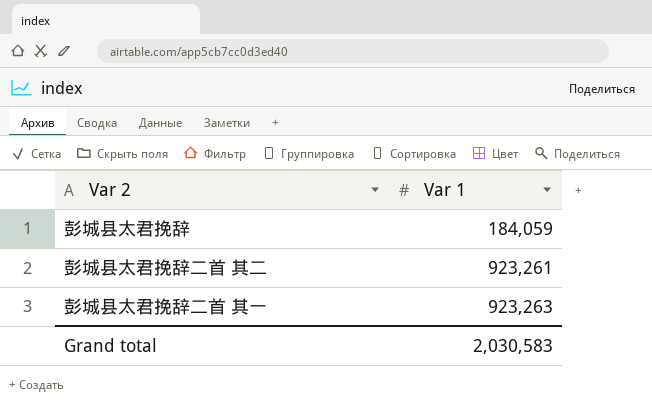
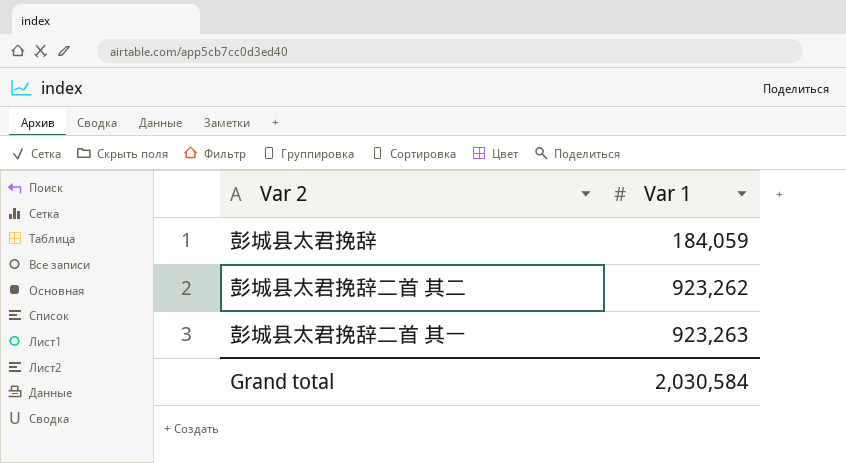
彭城县太君挽辞二首 其二 | Var 1: 923,261 -> 923,262
Grand total | Var 1: 2,030,583 -> 2,030,584

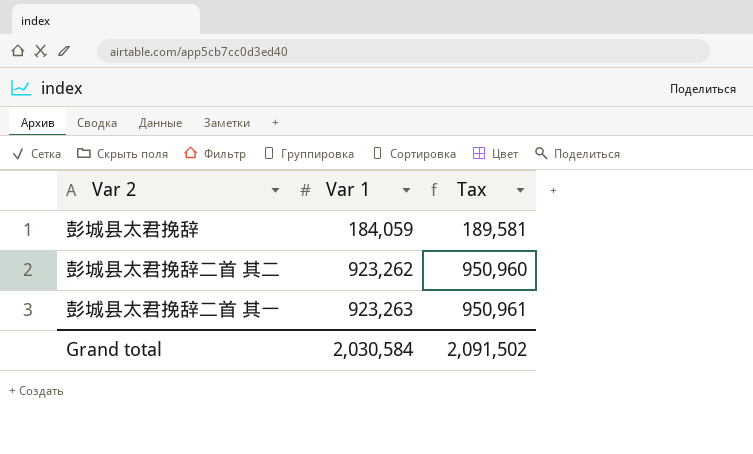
column Tax | formula: none -> [Var 1] * 1.03

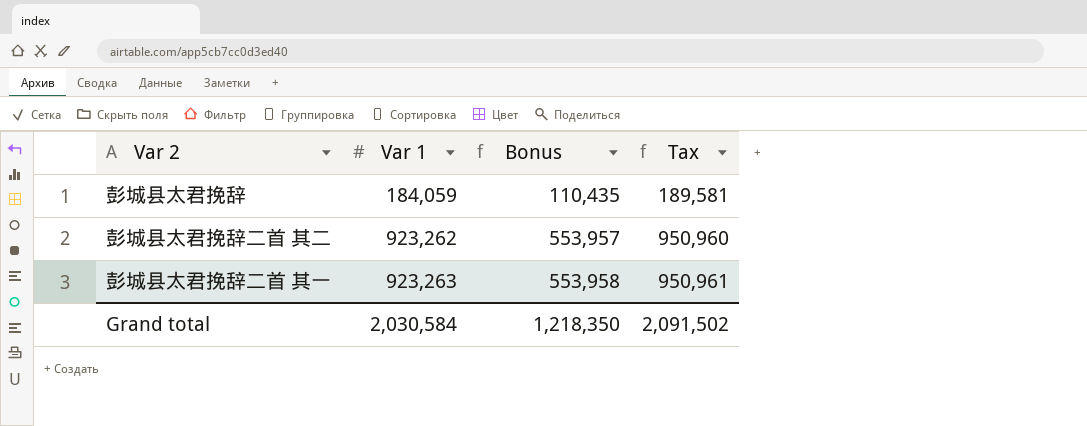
column Bonus | formula: none -> [Var 1] * 0.6

